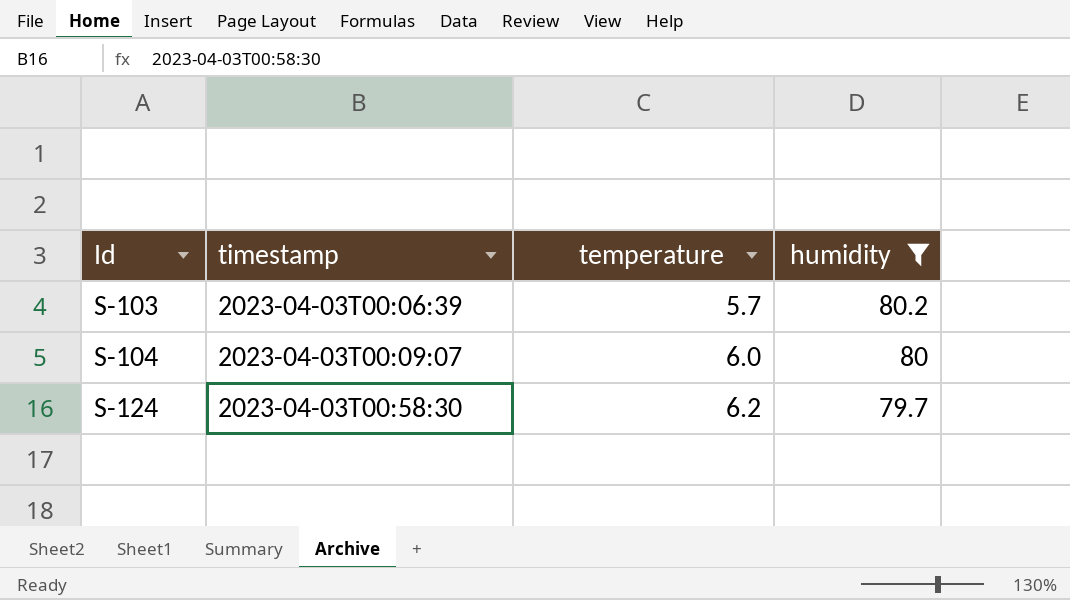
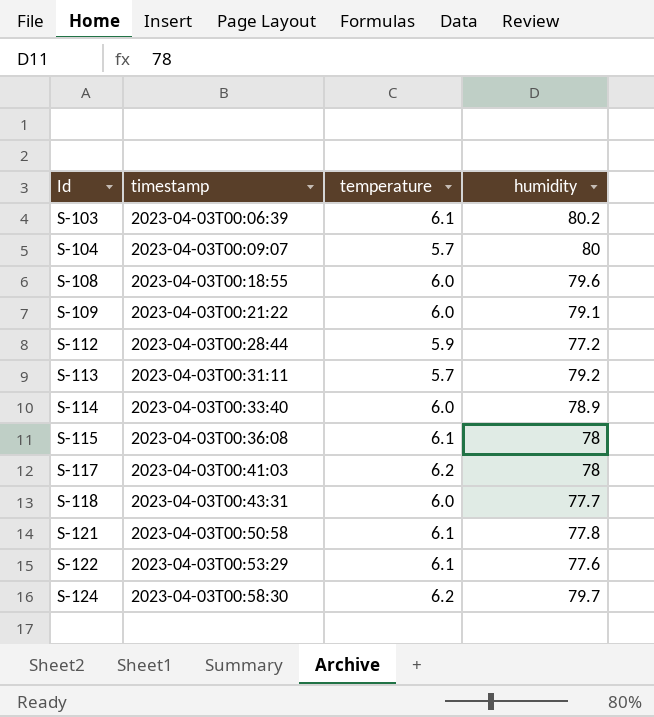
filter: humidity >= 79.7 -> none
S-103 | temperature: 5.7 -> 6.1
S-104 | temperature: 6.0 -> 5.7

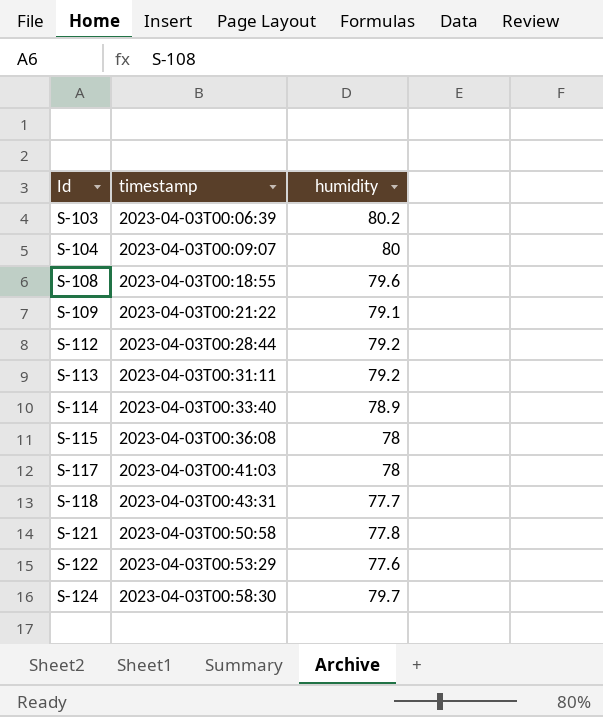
column temperature | position: 3 -> none
S-112 | humidity: 77.2 -> 79.2

